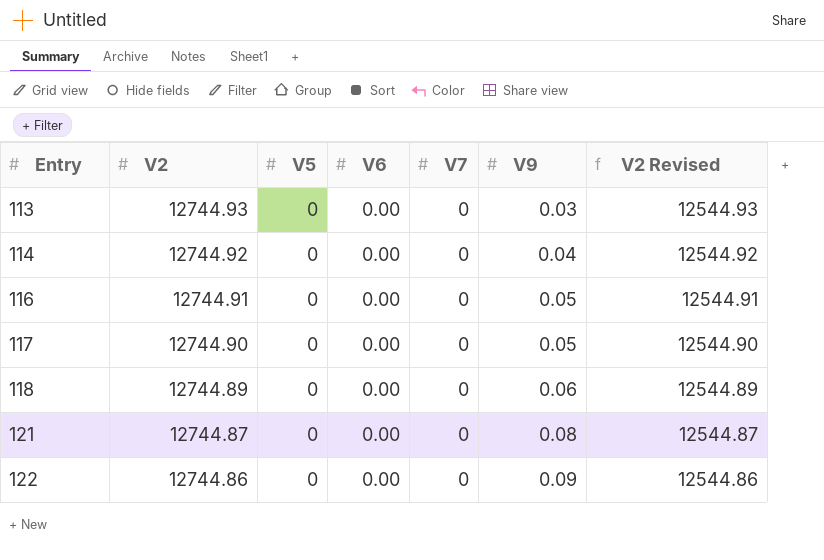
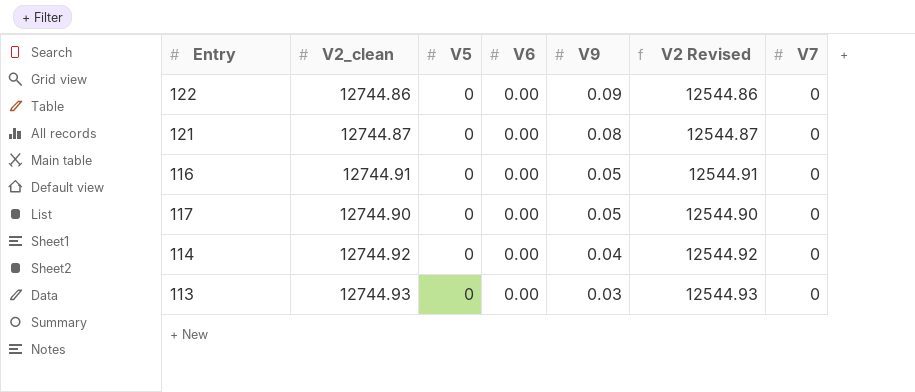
row order: Entry ascending -> V9 descending
column name: V2 -> V2_clean
column V7 | position: 5 -> 7
row 118: 12744.89 | 0 | 0.00 | 0 | 0.06 | 12544.89 -> none

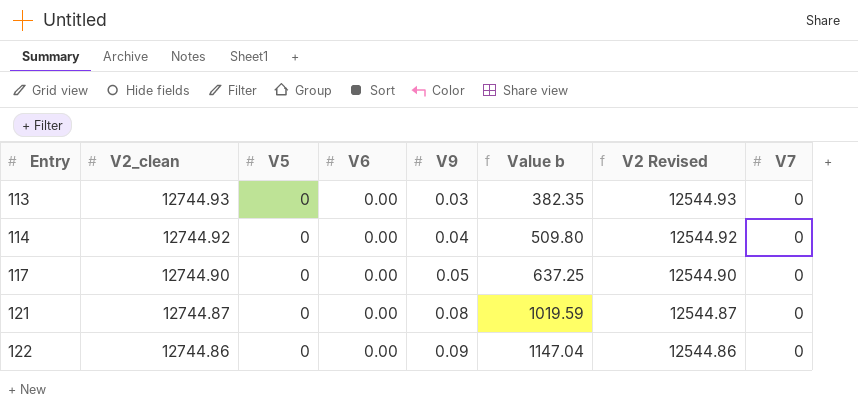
row order: V9 descending -> Entry ascending
column Value b | formula: none -> [V2_clean] * [V9]
row 116: 12744.91 | 0 | 0.00 | 0.05 | 12544.91 | 0 -> none

